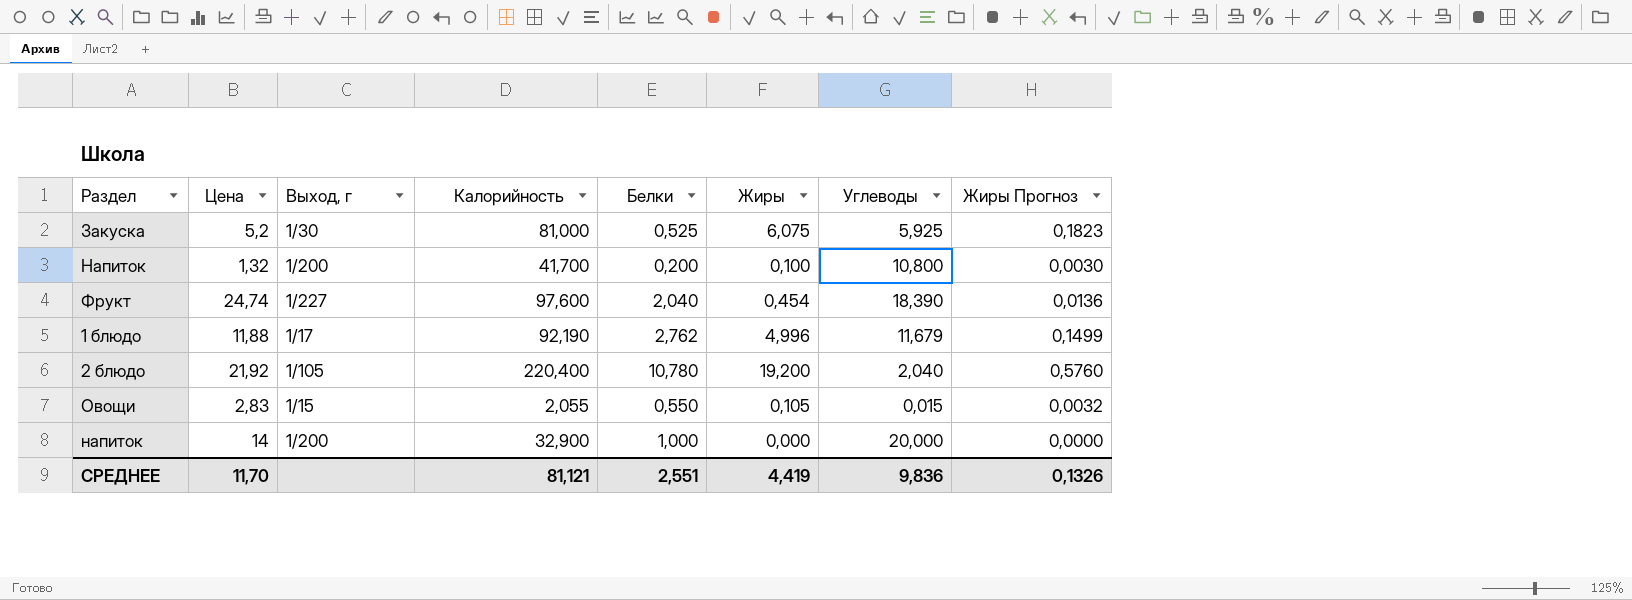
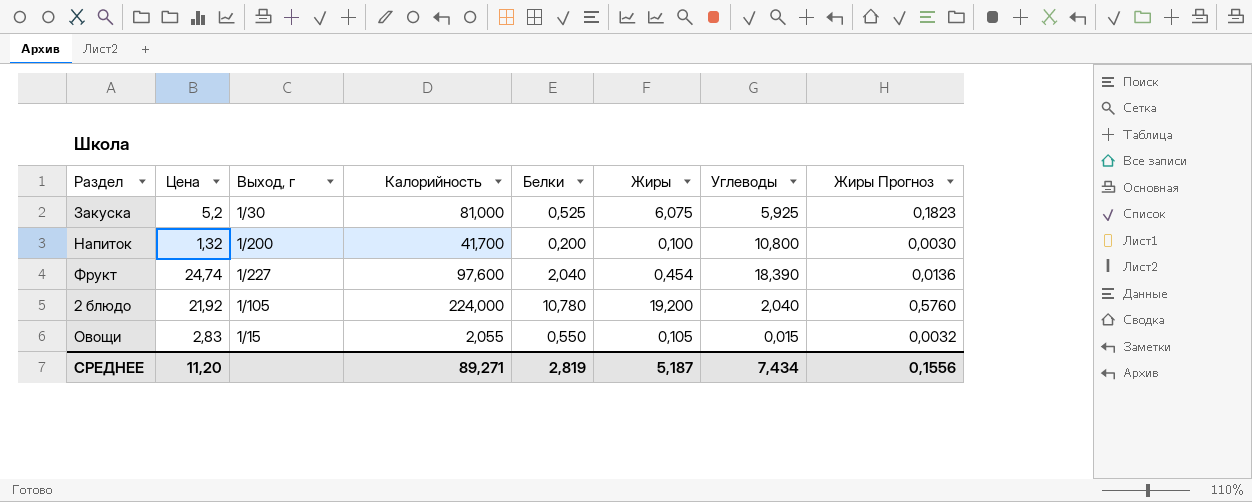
row 1 блюдо: 11,88 | 1/17 | 92,190 | 2,762 | 4,996 | 11,679 | 0,1499 -> none
row напиток: 14 | 1/200 | 32,900 | 1,000 | 0,000 | 20,000 | 0,0000 -> none
2 блюдо | Калорийность: 220,400 -> 224,000
СРЕДНЕЕ | Цена: 11,70 -> 11,20
СРЕДНЕЕ | Калорийность: 81,121 -> 89,271
СРЕДНЕЕ | Белки: 2,551 -> 2,819
СРЕДНЕЕ | Жиры: 4,419 -> 5,187
СРЕДНЕЕ | Углеводы: 9,836 -> 7,434
СРЕДНЕЕ | Жиры Прогноз: 0,1326 -> 0,1556

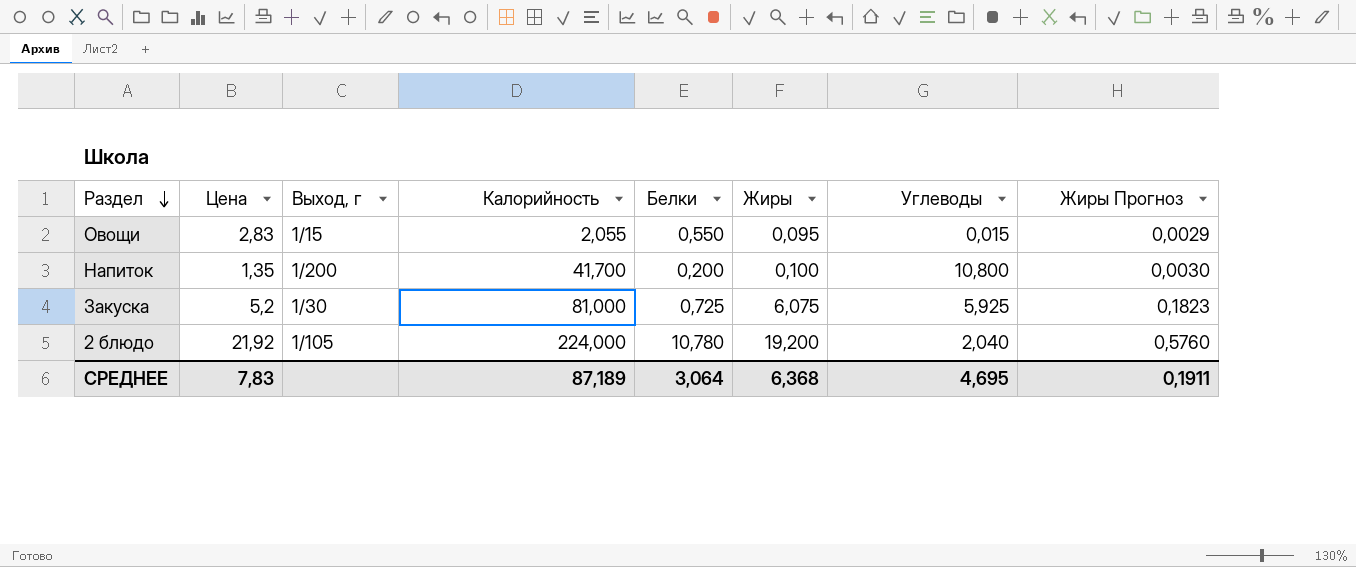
row order: none -> Раздел descending
row Фрукт: 24,74 | 1/227 | 97,600 | 2,040 | 0,454 | 18,390 | 0,0136 -> none
Овощи | Жиры: 0,105 -> 0,095
Овощи | Жиры Прогноз: 0,0032 -> 0,0029
Напиток | Цена: 1,32 -> 1,35
Закуска | Белки: 0,525 -> 0,725
СРЕДНЕЕ | Цена: 11,20 -> 7,83
СРЕДНЕЕ | Калорийность: 89,271 -> 87,189
СРЕДНЕЕ | Белки: 2,819 -> 3,064
СРЕДНЕЕ | Жиры: 5,187 -> 6,368
СРЕДНЕЕ | Углеводы: 7,434 -> 4,695
СРЕДНЕЕ | Жиры Прогноз: 0,1556 -> 0,1911

